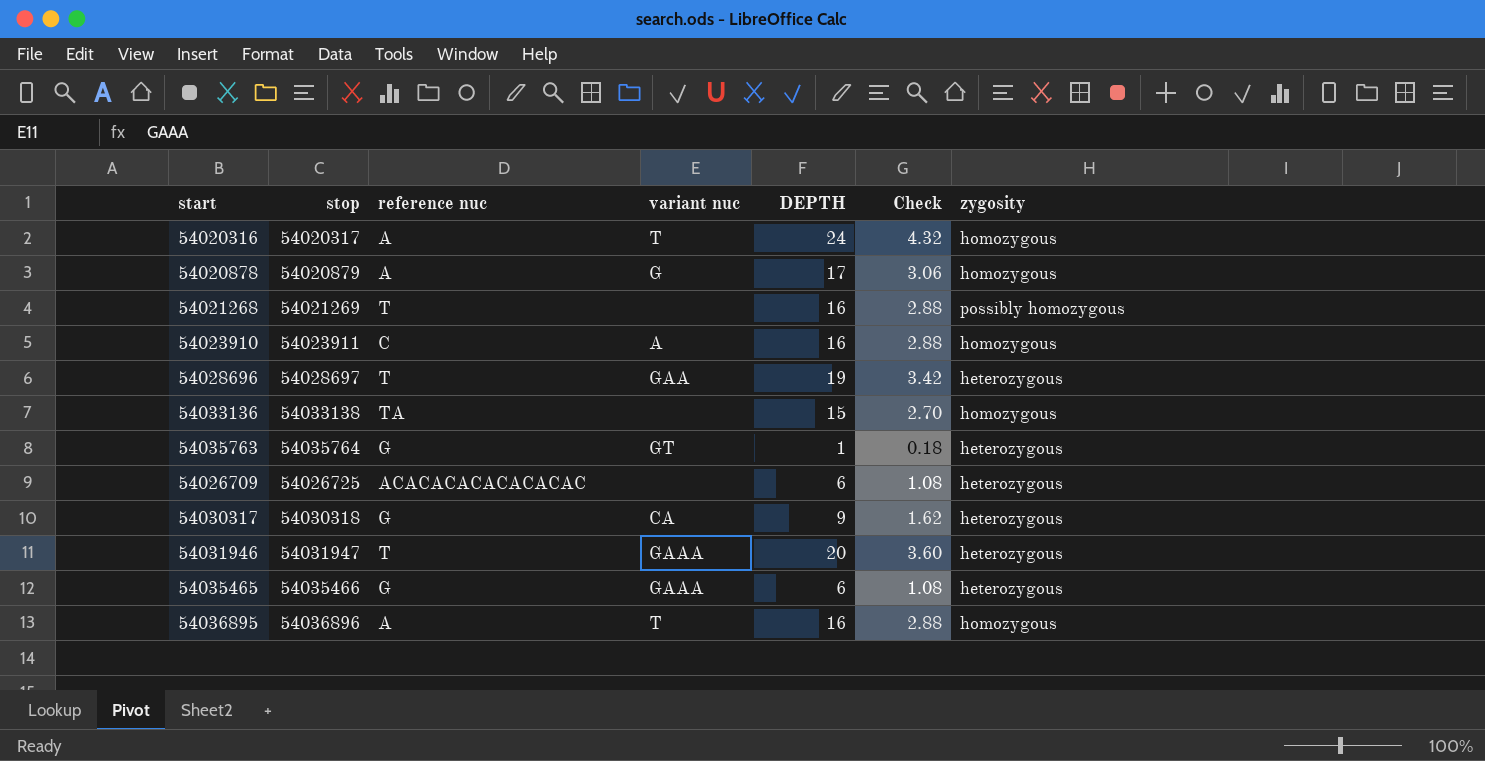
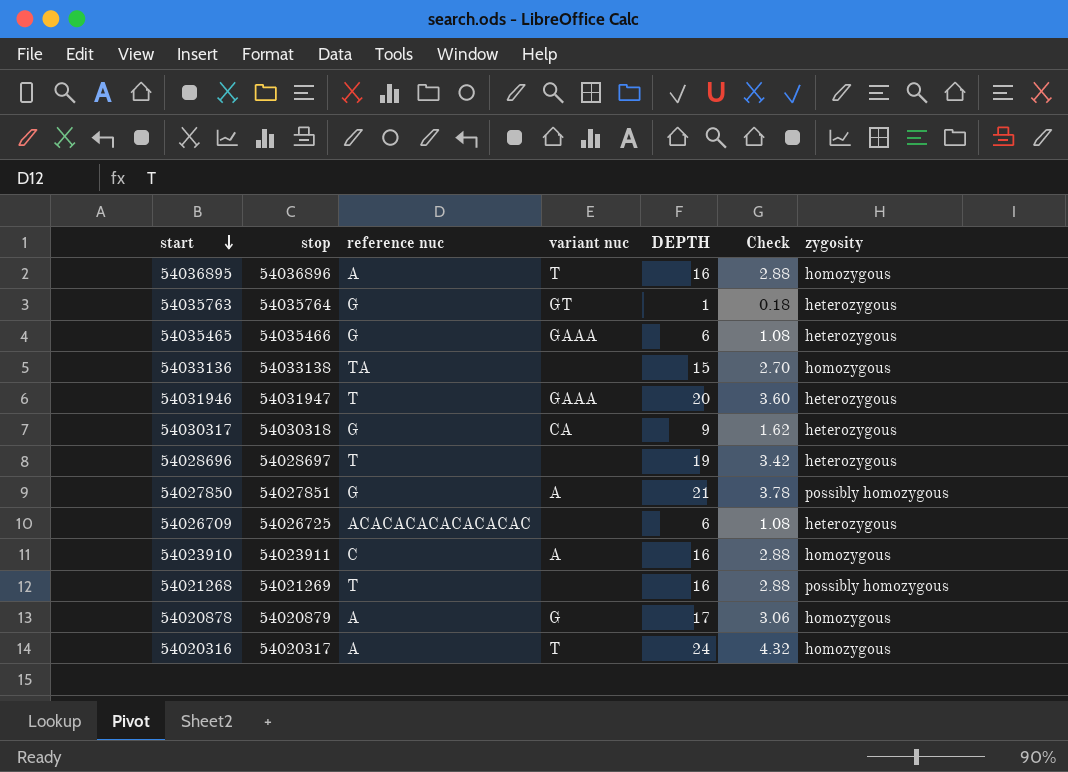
row order: none -> start descending
54028696 | variant nuc: GAA -> none
row 54027850: none -> 54027851 | G | A | 21 | 3.78 | possibly homozygous

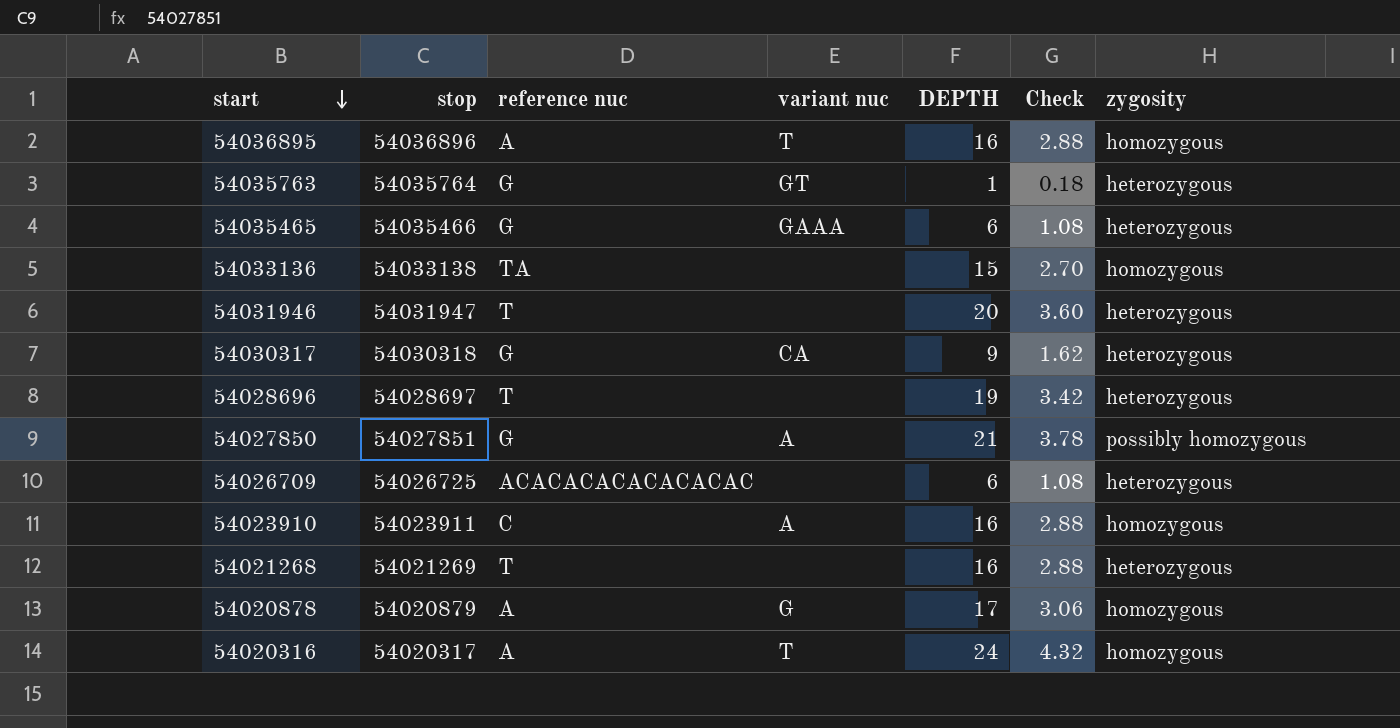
54031946 | variant nuc: GAAA -> none
54021268 | zygosity: possibly homozygous -> heterozygous

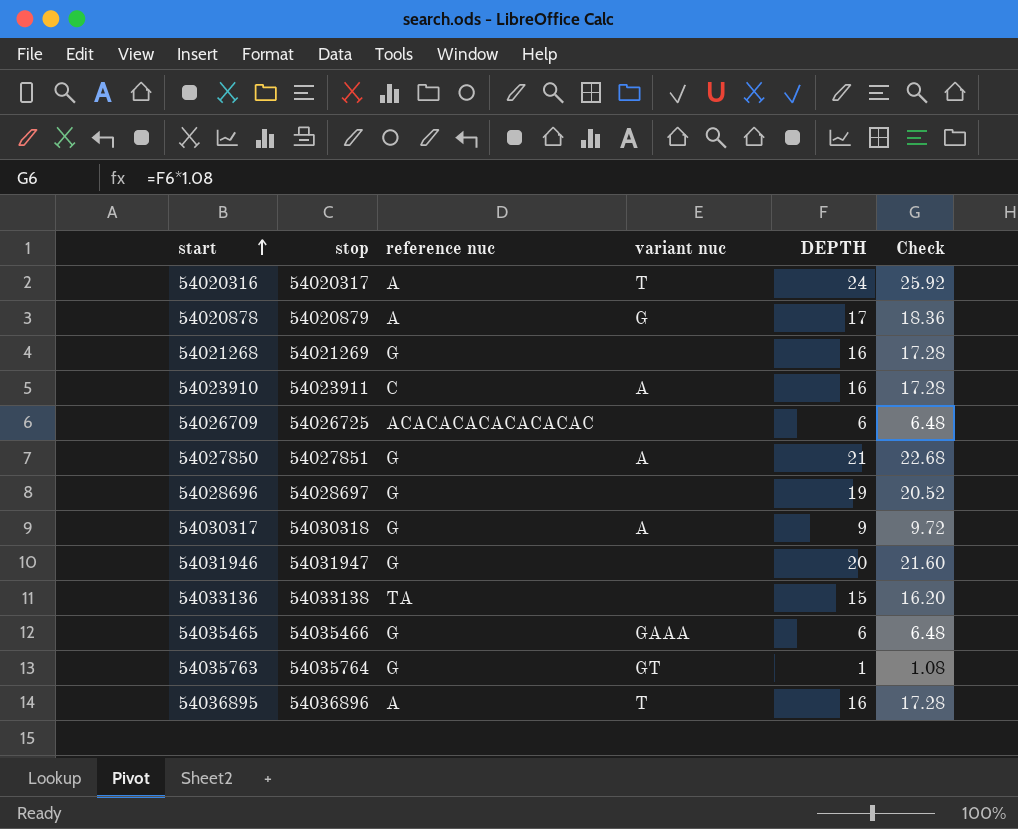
row order: start descending -> start ascending
column zygosity | position: 7 -> none
column Check | formula: [DEPTH] * 0.18 -> [DEPTH] * 1.08
54021268 | reference nuc: T -> G
54028696 | reference nuc: T -> G
54030317 | variant nuc: CA -> A
54031946 | reference nuc: T -> G

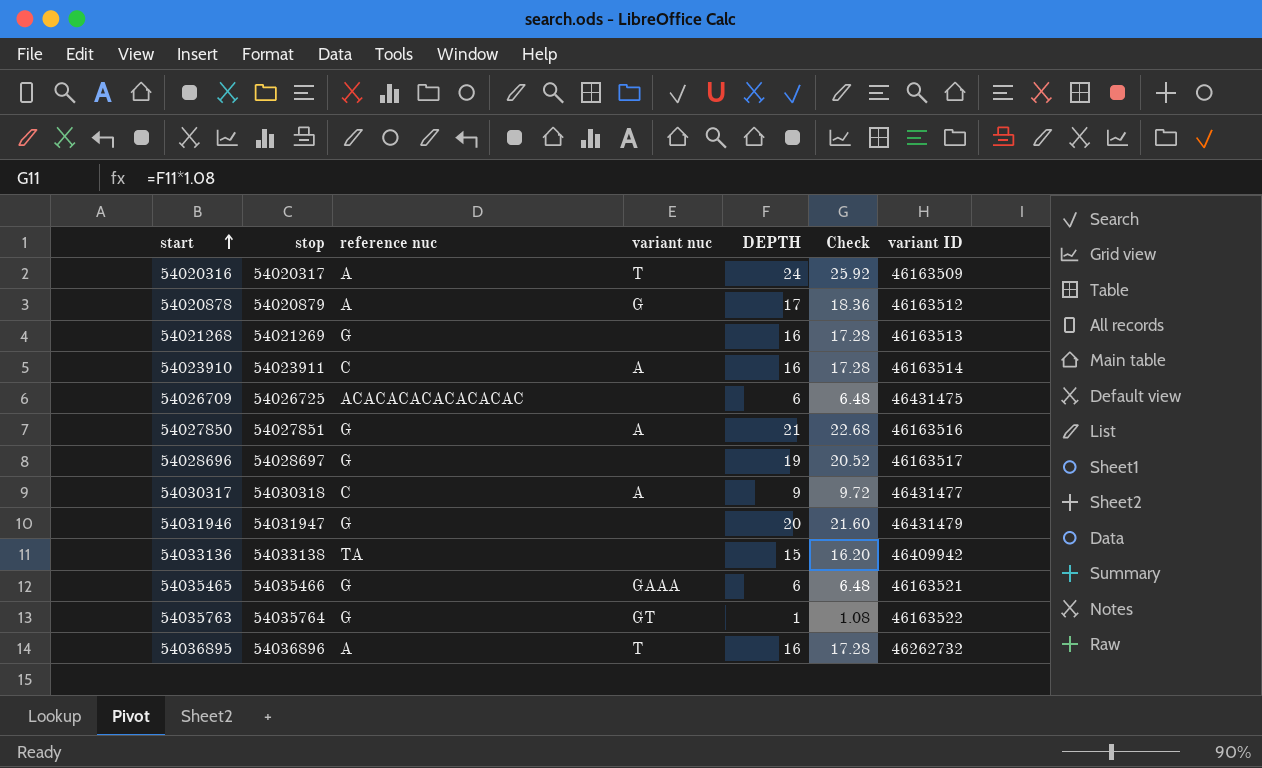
column variant ID | position: none -> 7
54030317 | reference nuc: G -> C

